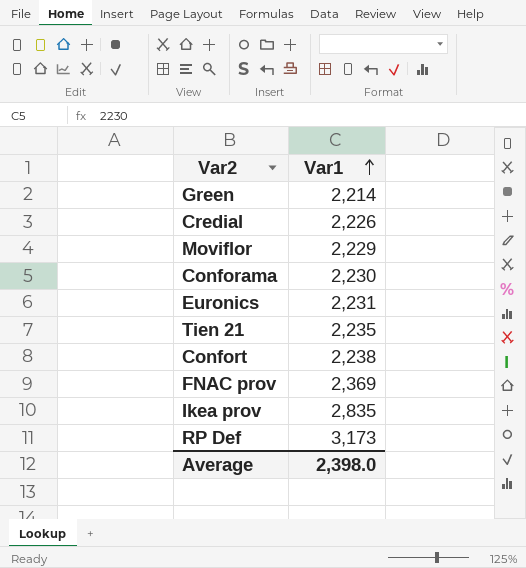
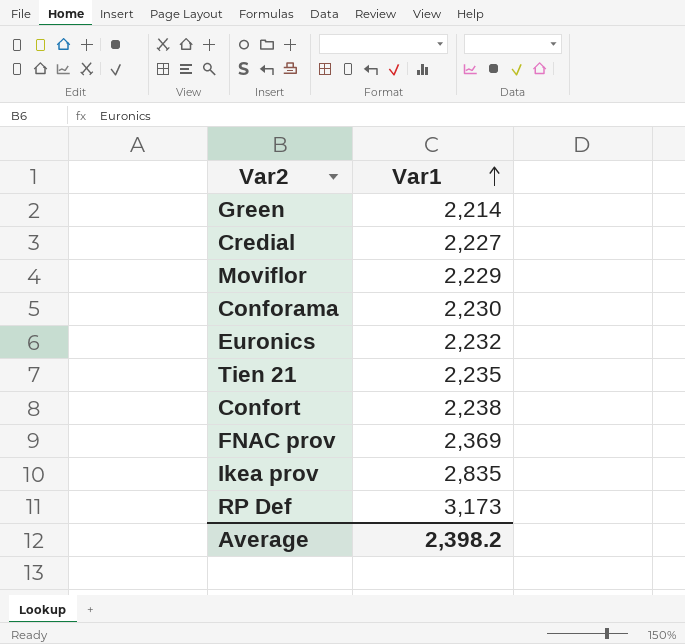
Credial | Var1: 2,226 -> 2,227
Euronics | Var1: 2,231 -> 2,232
Average | Var1: 2,398.0 -> 2,398.2

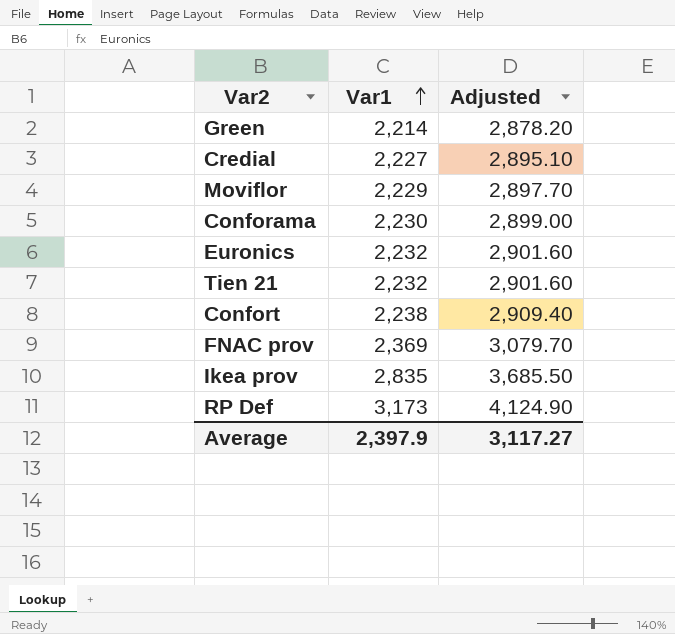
column Adjusted | formula: none -> [Var1] * 1.3
Tien 21 | Var1: 2,235 -> 2,232
Average | Var1: 2,398.2 -> 2,397.9

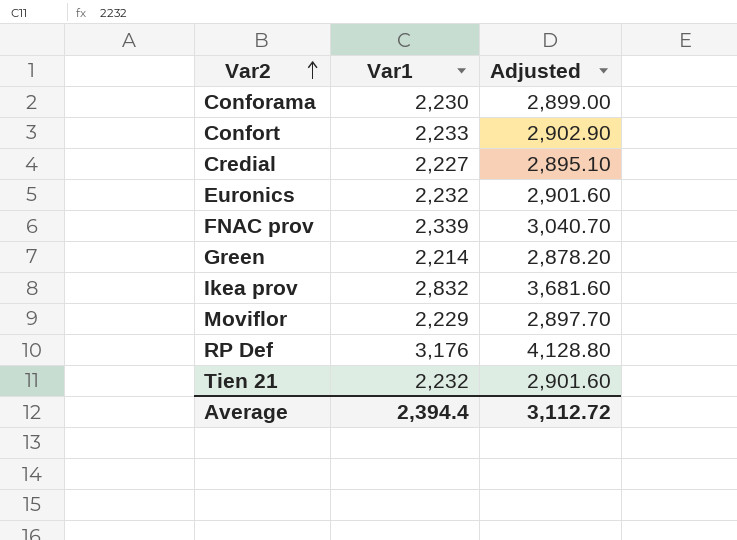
row order: Var1 ascending -> Var2 ascending
Confort | Var1: 2,238 -> 2,233
Confort | Adjusted: 2,909.40 -> 2,902.90
FNAC prov | Var1: 2,369 -> 2,339
FNAC prov | Adjusted: 3,079.70 -> 3,040.70
Ikea prov | Var1: 2,835 -> 2,832
Ikea prov | Adjusted: 3,685.50 -> 3,681.60
RP Def | Var1: 3,173 -> 3,176
RP Def | Adjusted: 4,124.90 -> 4,128.80
Average | Var1: 2,397.9 -> 2,394.4
Average | Adjusted: 3,117.27 -> 3,112.72

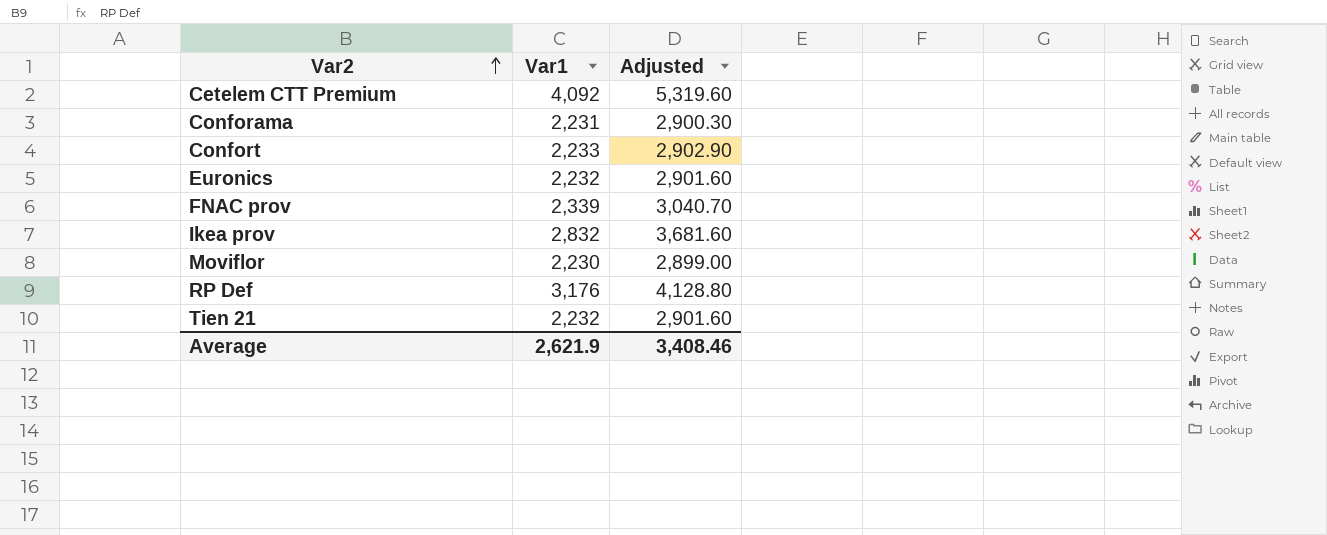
row Credial: 2,227 | 2,895.10 -> none
row Green: 2,214 | 2,878.20 -> none
row Cetelem CTT Premium: none -> 4,092 | 5,319.60
Conforama | Var1: 2,230 -> 2,231
Conforama | Adjusted: 2,899.00 -> 2,900.30
Moviflor | Var1: 2,229 -> 2,230
Moviflor | Adjusted: 2,897.70 -> 2,899.00
Average | Var1: 2,394.4 -> 2,621.9
Average | Adjusted: 3,112.72 -> 3,408.46

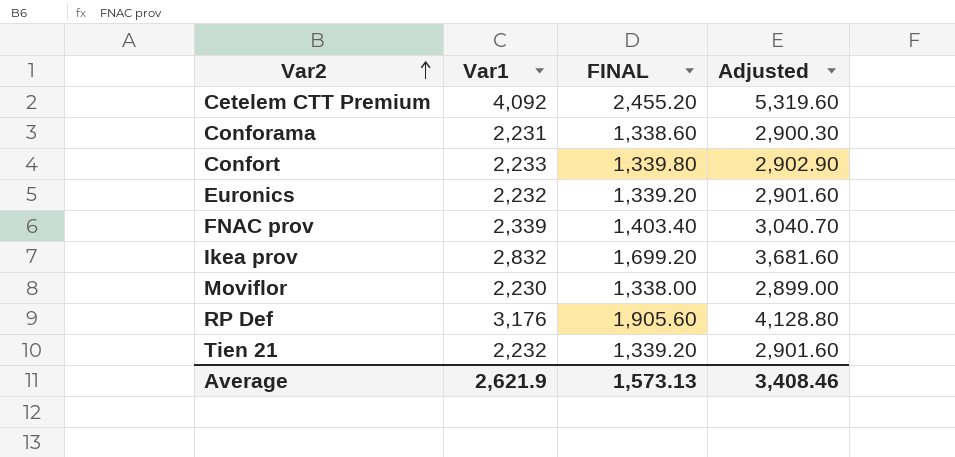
column FINAL | formula: none -> [Var1] * 0.6

